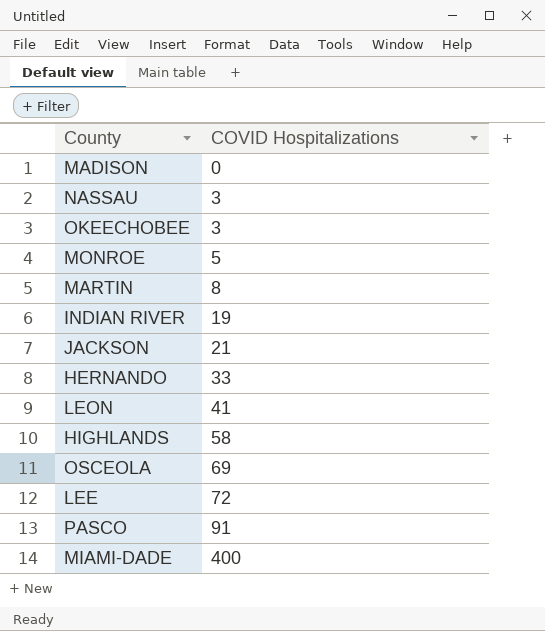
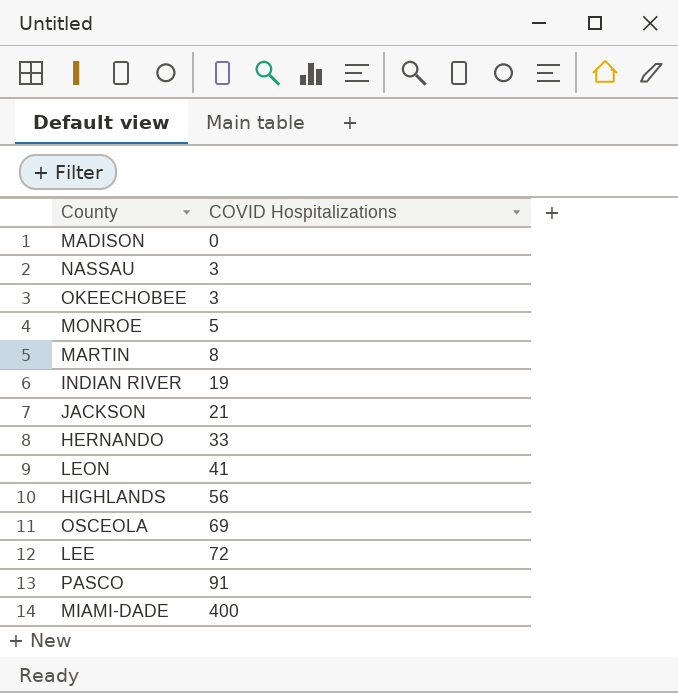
HIGHLANDS | COVID Hospitalizations: 58 -> 56

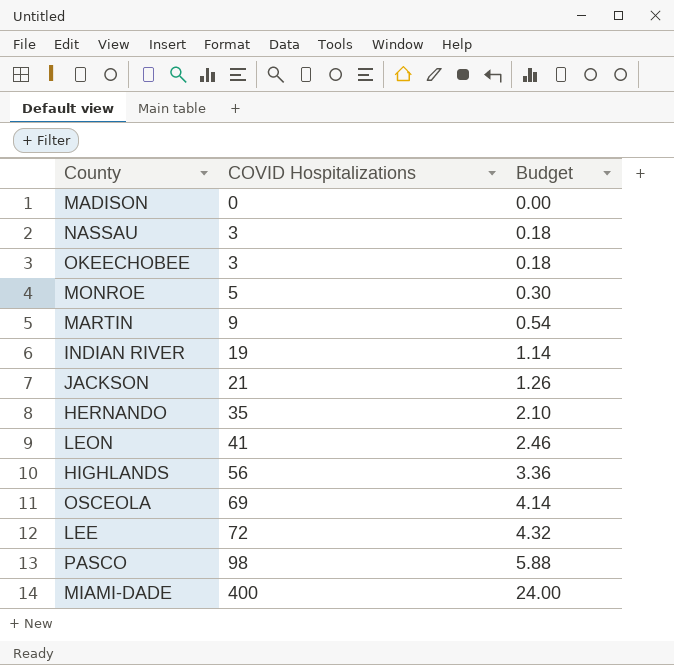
column Budget | formula: none -> [COVID Hospitalizations] * 0.06
MARTIN | COVID Hospitalizations: 8 -> 9
HERNANDO | COVID Hospitalizations: 33 -> 35
PASCO | COVID Hospitalizations: 91 -> 98

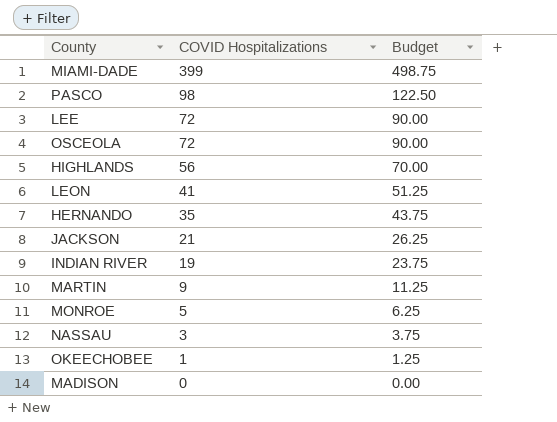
row order: COVID Hospitalizations ascending -> COVID Hospitalizations descending
column Budget | formula: [COVID Hospitalizations] * 0.06 -> [COVID Hospitalizations] * 1.25
MIAMI-DADE | COVID Hospitalizations: 400 -> 399
OSCEOLA | COVID Hospitalizations: 69 -> 72
OKEECHOBEE | COVID Hospitalizations: 3 -> 1

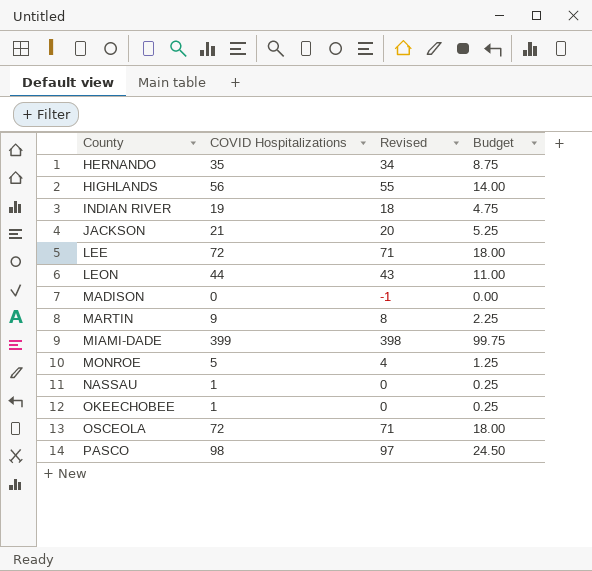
row order: COVID Hospitalizations descending -> County ascending
column Revised | formula: none -> [COVID Hospitalizations] - 1
column Budget | formula: [COVID Hospitalizations] * 1.25 -> [COVID Hospitalizations] * 0.25
LEON | COVID Hospitalizations: 41 -> 44
NASSAU | COVID Hospitalizations: 3 -> 1

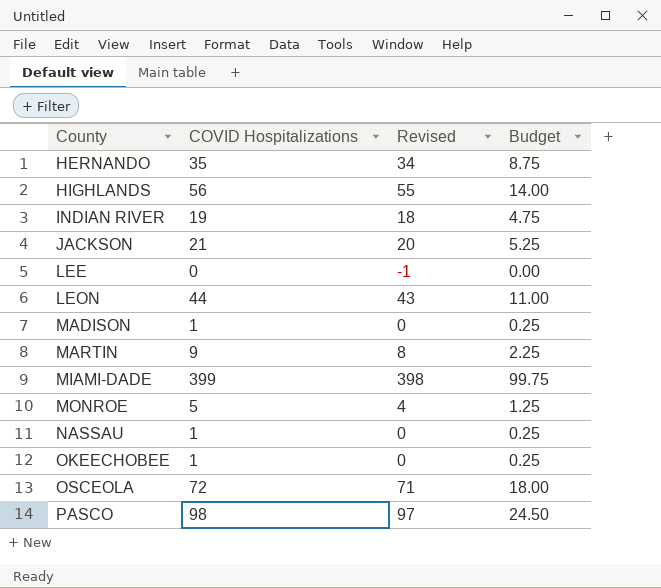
LEE | COVID Hospitalizations: 72 -> 0
LEE | Revised: 71 -> -1
LEE | Budget: 18.00 -> 0.00
MADISON | COVID Hospitalizations: 0 -> 1
MADISON | Revised: -1 -> 0
MADISON | Budget: 0.00 -> 0.25

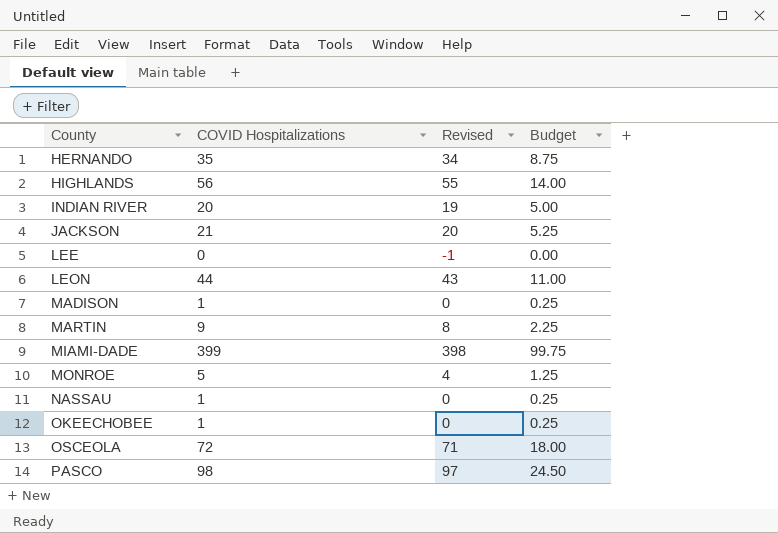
INDIAN RIVER | COVID Hospitalizations: 19 -> 20
INDIAN RIVER | Revised: 18 -> 19
INDIAN RIVER | Budget: 4.75 -> 5.00

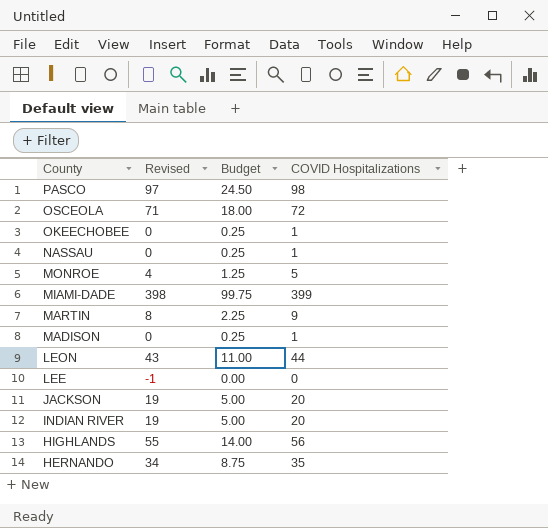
row order: County ascending -> County descending
column COVID Hospitalizations | position: 2 -> 4
JACKSON | Revised: 20 -> 19
JACKSON | Budget: 5.25 -> 5.00
JACKSON | COVID Hospitalizations: 21 -> 20

